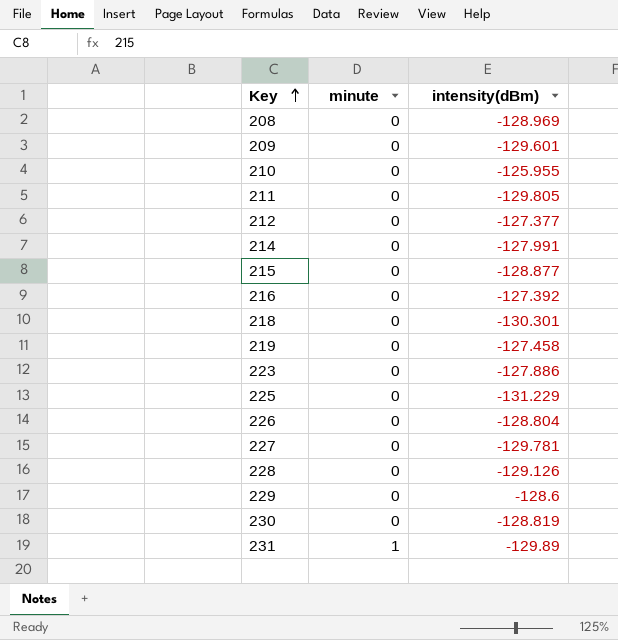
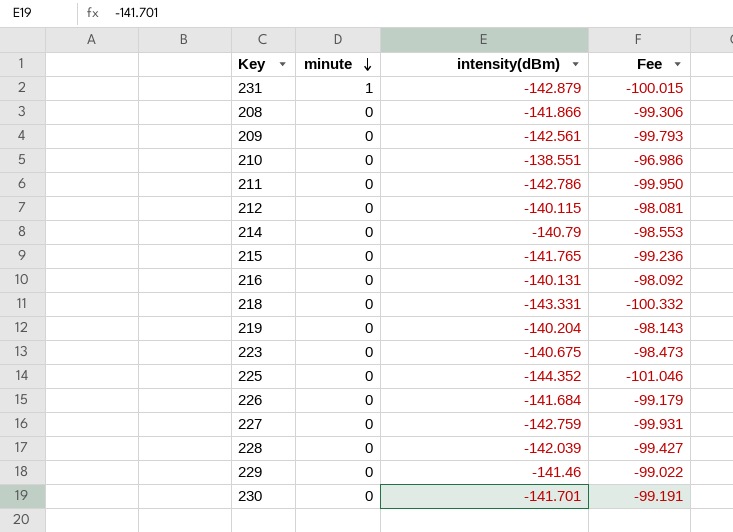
row order: Key ascending -> minute descending
column Fee | formula: none -> [intensity(dBm)] * 0.7
231 | intensity(dBm): -129.89 -> -142.879
208 | intensity(dBm): -128.969 -> -141.866
209 | intensity(dBm): -129.601 -> -142.561
210 | intensity(dBm): -125.955 -> -138.551
211 | intensity(dBm): -129.805 -> -142.786
212 | intensity(dBm): -127.377 -> -140.115
214 | intensity(dBm): -127.991 -> -140.79
215 | intensity(dBm): -128.877 -> -141.765
216 | intensity(dBm): -127.392 -> -140.131
218 | intensity(dBm): -130.301 -> -143.331
219 | intensity(dBm): -127.458 -> -140.204
223 | intensity(dBm): -127.886 -> -140.675
225 | intensity(dBm): -131.229 -> -144.352
226 | intensity(dBm): -128.804 -> -141.684
227 | intensity(dBm): -129.781 -> -142.759
228 | intensity(dBm): -129.126 -> -142.039
229 | intensity(dBm): -128.6 -> -141.46
230 | intensity(dBm): -128.819 -> -141.701

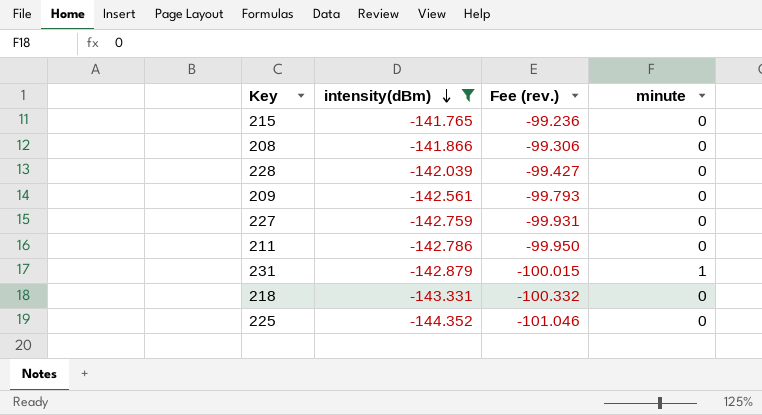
filter: none -> intensity(dBm) <= -141.765
row order: minute descending -> intensity(dBm) descending
column name: Fee -> Fee (rev.)
column minute | position: 2 -> 4

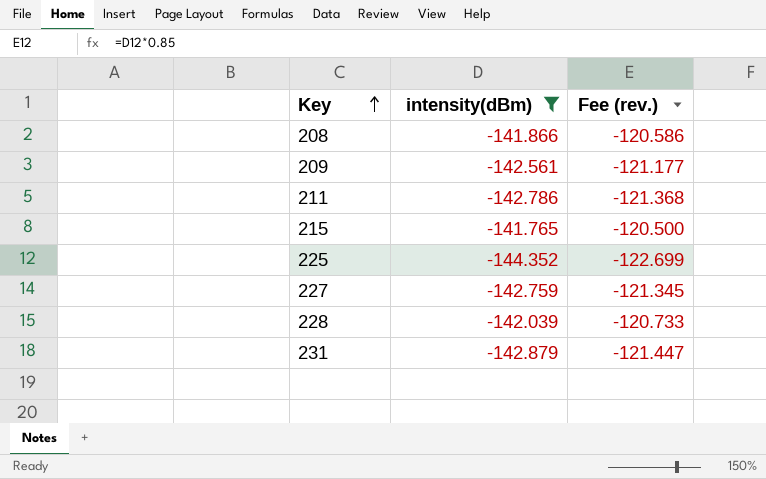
row order: intensity(dBm) descending -> Key ascending
column minute | position: 4 -> none
column Fee (rev.) | formula: [intensity(dBm)] * 0.7 -> [intensity(dBm)] * 0.85
row 218: -143.331 | -100.332 | 0 -> none

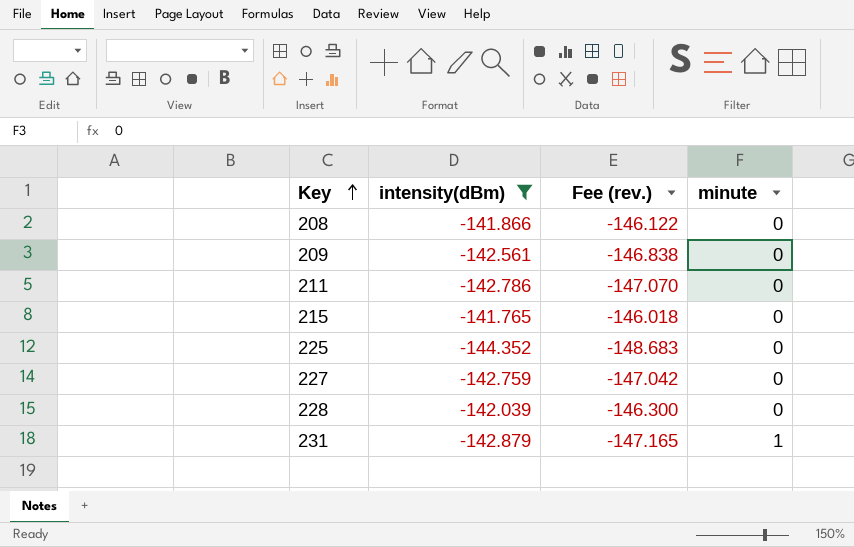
column Fee (rev.) | formula: [intensity(dBm)] * 0.85 -> [intensity(dBm)] * 1.03
column minute | position: none -> 4

